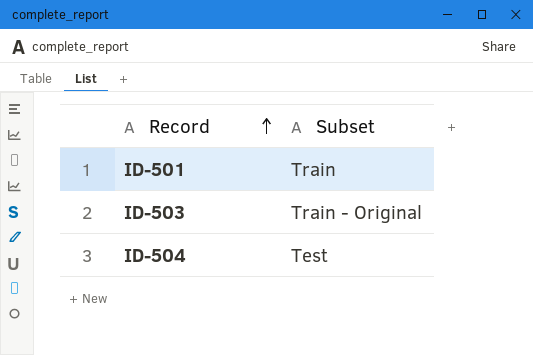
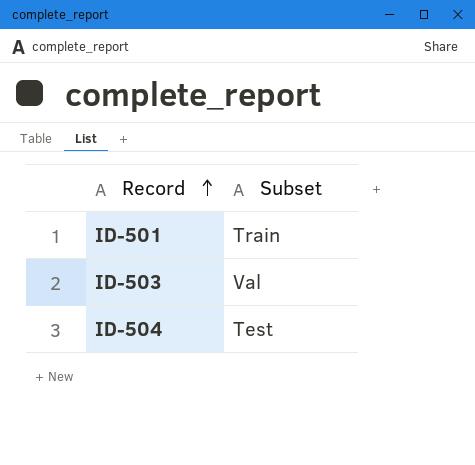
ID-503 | Subset: Train - Original -> Val

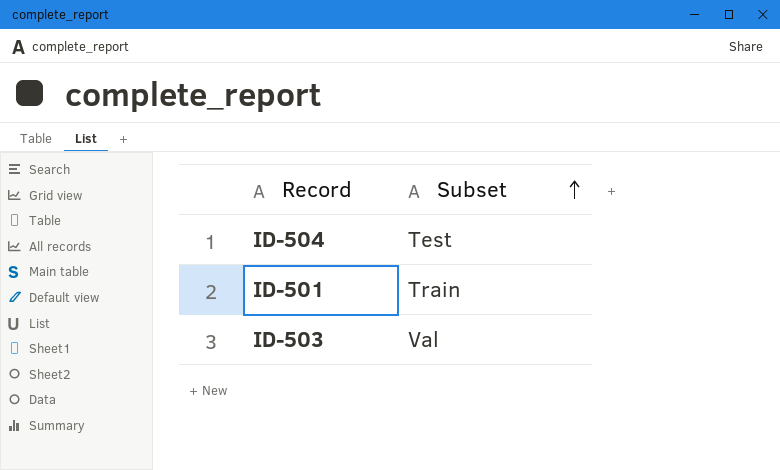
row order: Record ascending -> Subset ascending

